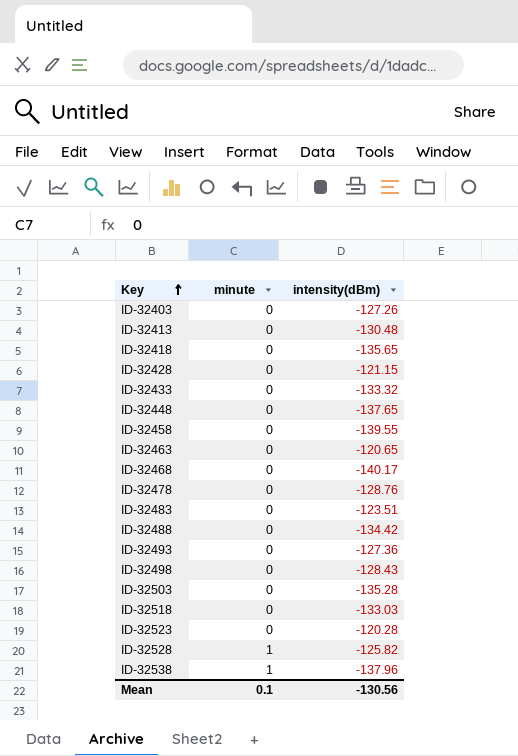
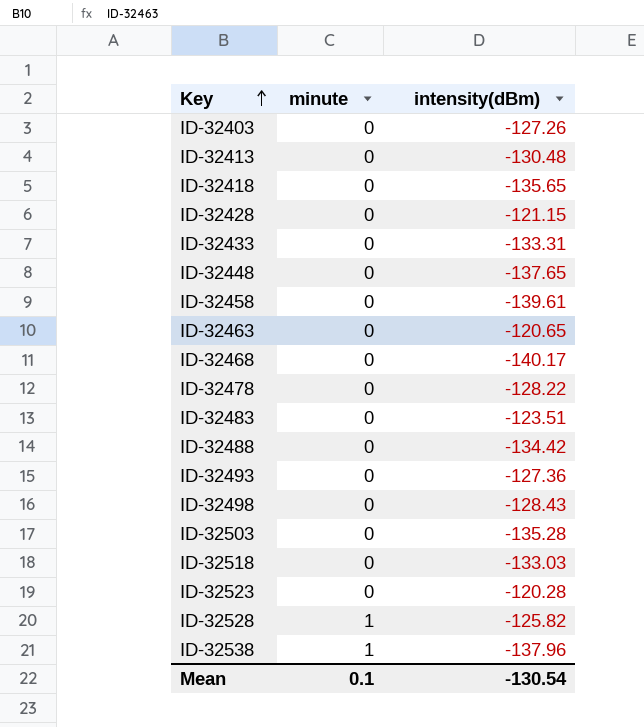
ID-32433 | intensity(dBm): -133.32 -> -133.31
ID-32458 | intensity(dBm): -139.55 -> -139.61
ID-32478 | intensity(dBm): -128.76 -> -128.22
Mean | intensity(dBm): -130.56 -> -130.54

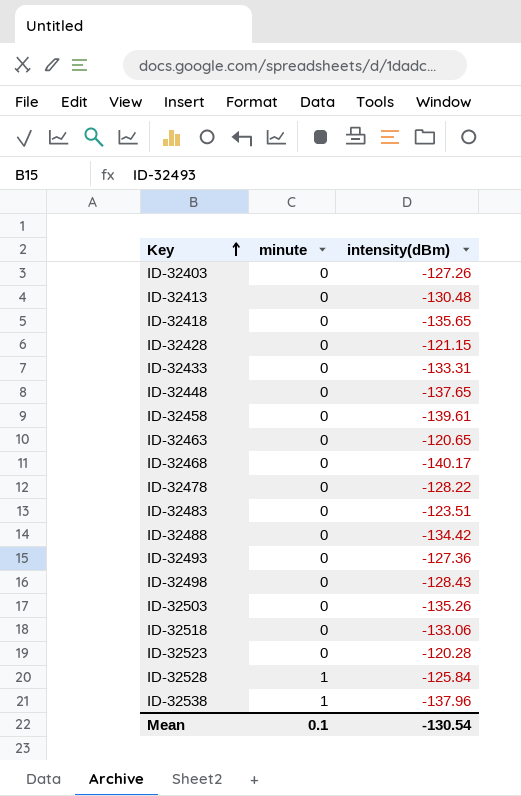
ID-32503 | intensity(dBm): -135.28 -> -135.26
ID-32518 | intensity(dBm): -133.03 -> -133.06
ID-32528 | intensity(dBm): -125.82 -> -125.84

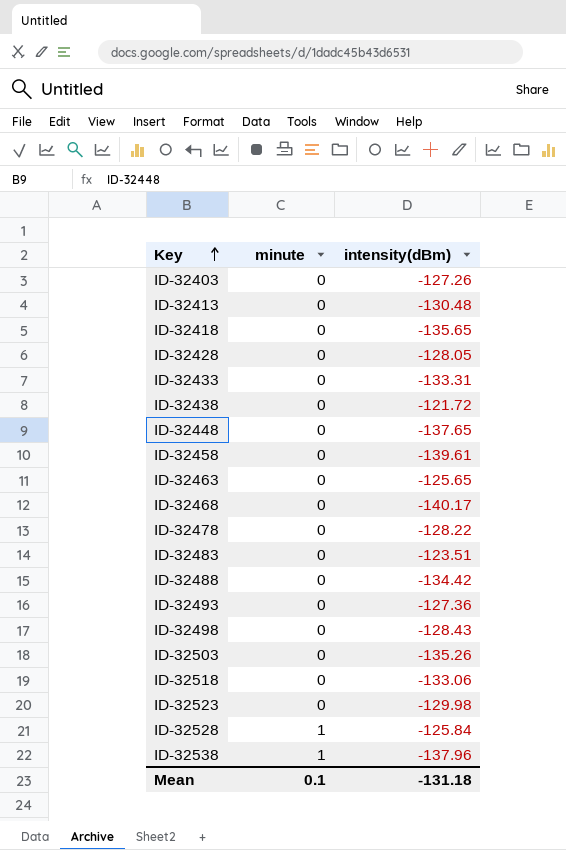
ID-32428 | intensity(dBm): -121.15 -> -128.05
row ID-32438: none -> 0 | -121.72
ID-32463 | intensity(dBm): -120.65 -> -125.65
ID-32523 | intensity(dBm): -120.28 -> -129.98
Mean | intensity(dBm): -130.54 -> -131.18

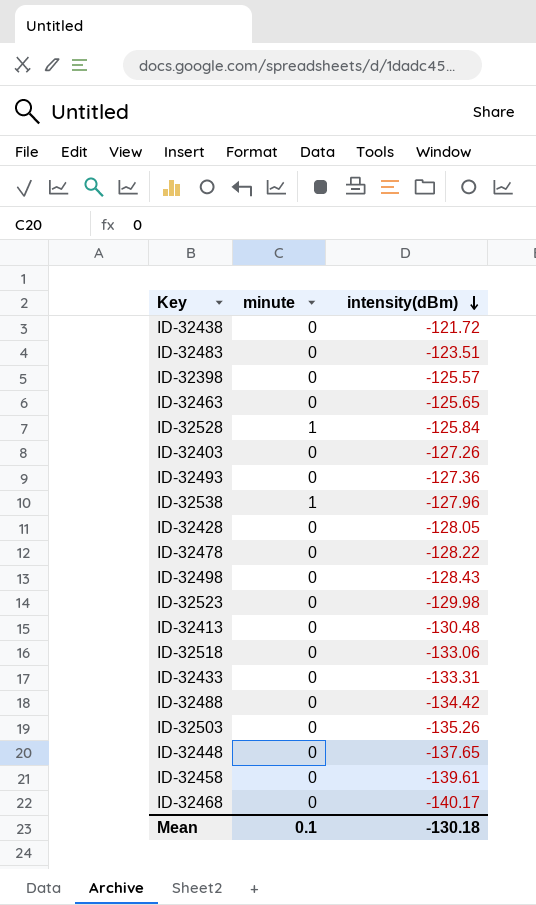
row order: Key ascending -> intensity(dBm) descending
row ID-32418: 0 | -135.65 -> none
row ID-32398: none -> 0 | -125.57
ID-32538 | intensity(dBm): -137.96 -> -127.96
Mean | intensity(dBm): -131.18 -> -130.18

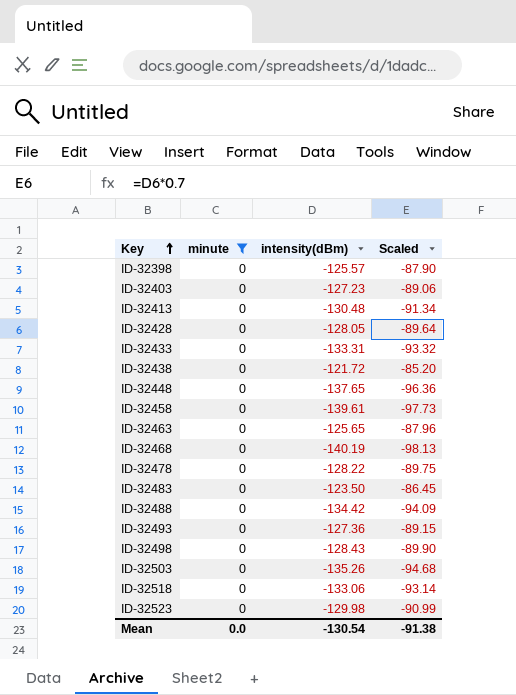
filter: none -> minute = 0
row order: intensity(dBm) descending -> Key ascending
column Scaled | formula: none -> [intensity(dBm)] * 0.7
ID-32403 | intensity(dBm): -127.26 -> -127.23
ID-32468 | intensity(dBm): -140.17 -> -140.19
ID-32483 | intensity(dBm): -123.51 -> -123.50
Mean | minute: 0.1 -> 0.0
Mean | intensity(dBm): -130.18 -> -130.54

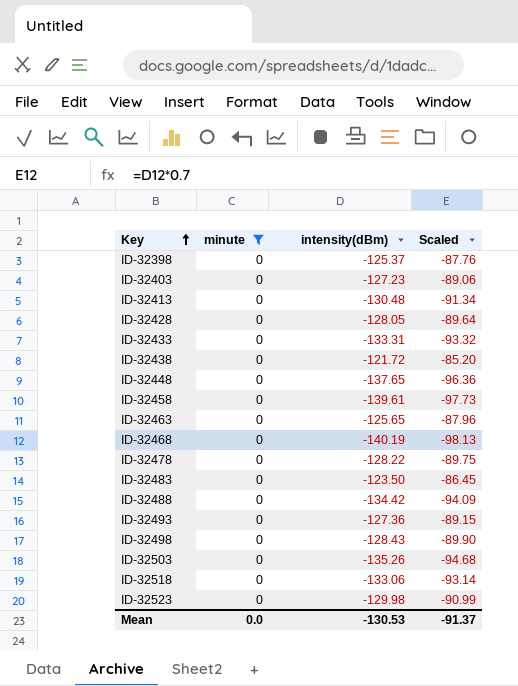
ID-32398 | intensity(dBm): -125.57 -> -125.37
ID-32398 | Scaled: -87.90 -> -87.76
Mean | intensity(dBm): -130.54 -> -130.53
Mean | Scaled: -91.38 -> -91.37

